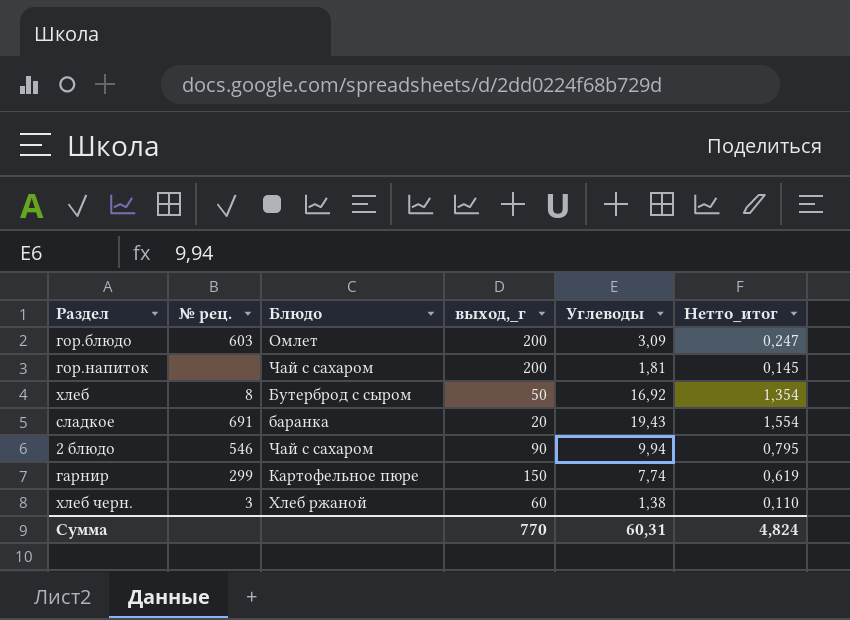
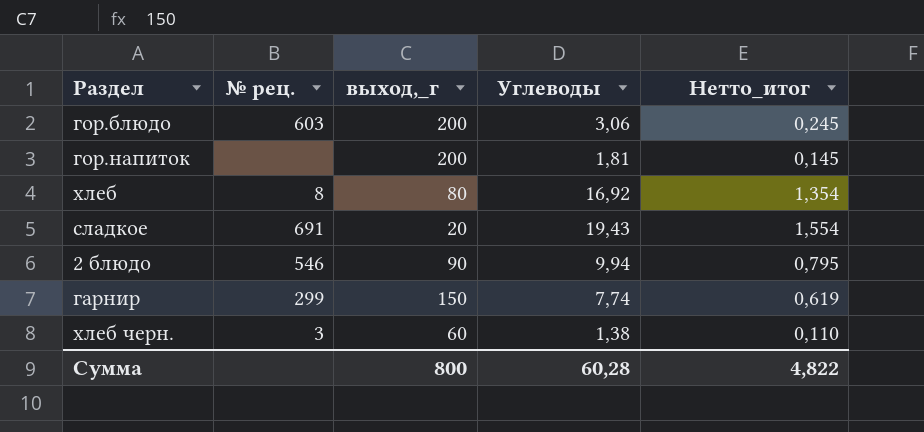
column Блюдо | position: 3 -> none
гор.блюдо | Углеводы: 3,09 -> 3,06
гор.блюдо | Нетто_итог: 0,247 -> 0,245
хлеб | выход,_г: 50 -> 80
Сумма | выход,_г: 770 -> 800
Сумма | Углеводы: 60,31 -> 60,28
Сумма | Нетто_итог: 4,824 -> 4,822

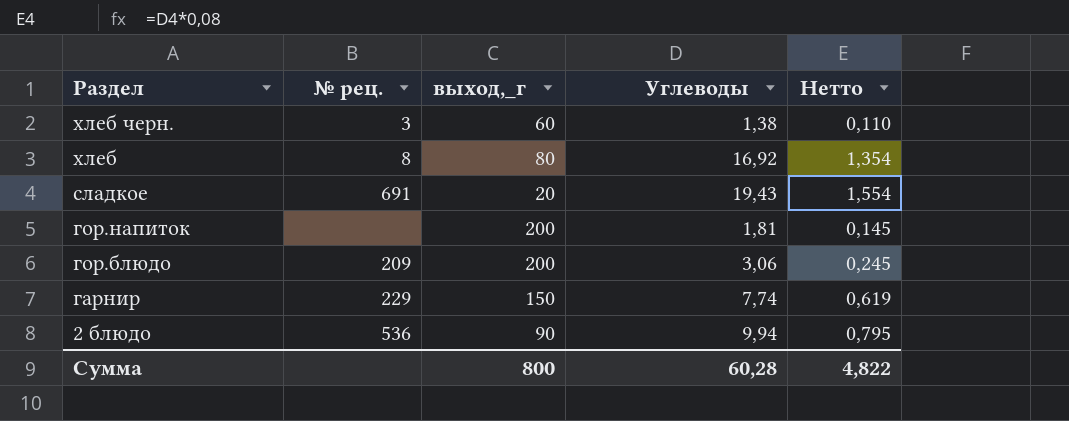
row order: none -> Раздел descending
column name: Нетто_итог -> Нетто
гор.блюдо | № рец.: 603 -> 209
гарнир | № рец.: 299 -> 229
2 блюдо | № рец.: 546 -> 536

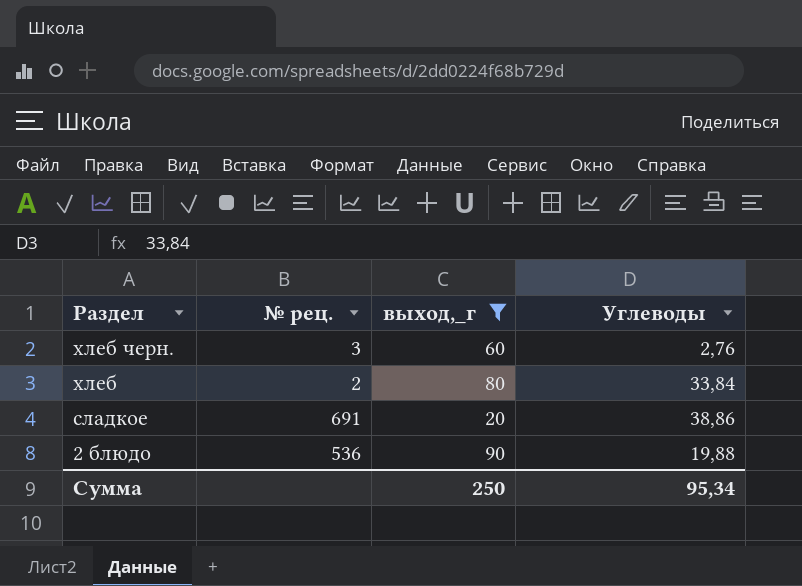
filter: none -> выход,_г <= 90
column Нетто | formula: [Углеводы] * 0,08 -> none
хлеб черн. | Углеводы: 1,38 -> 2,76
хлеб | № рец.: 8 -> 2
хлеб | Углеводы: 16,92 -> 33,84
сладкое | Углеводы: 19,43 -> 38,86
2 блюдо | Углеводы: 9,94 -> 19,88
Сумма | выход,_г: 800 -> 250
Сумма | Углеводы: 60,28 -> 95,34

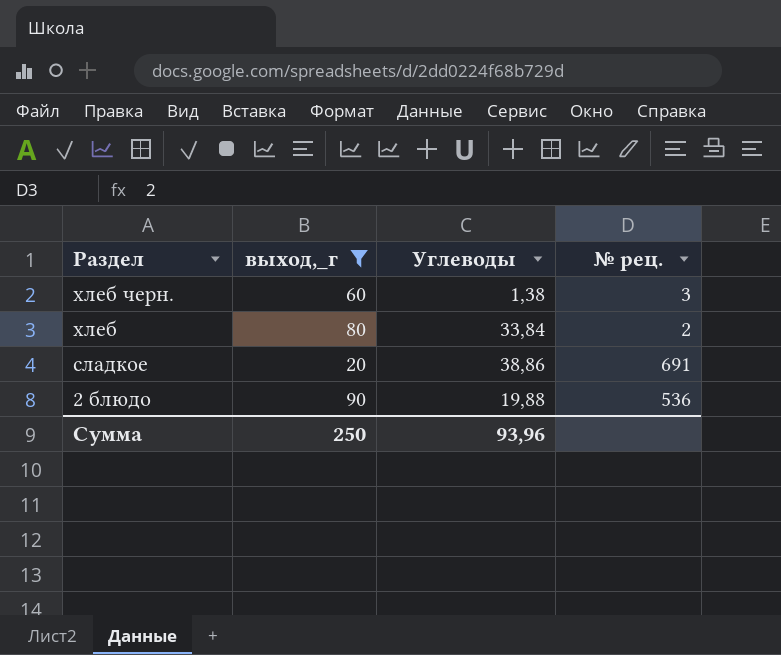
column № рец. | position: 2 -> 4
хлеб черн. | Углеводы: 2,76 -> 1,38
Сумма | Углеводы: 95,34 -> 93,96

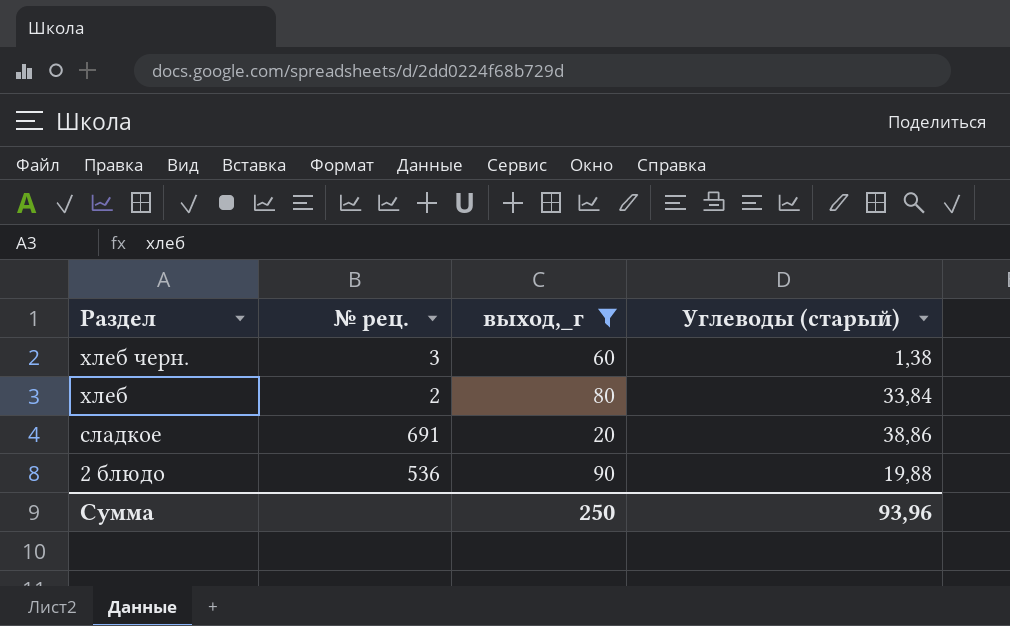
column № рец. | position: 4 -> 2
column name: Углеводы -> Углеводы (старый)

